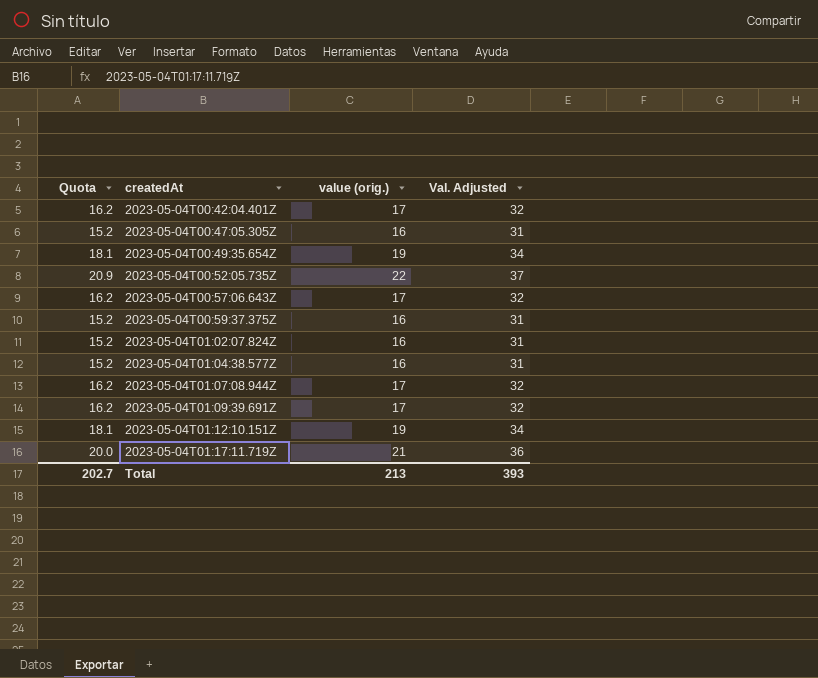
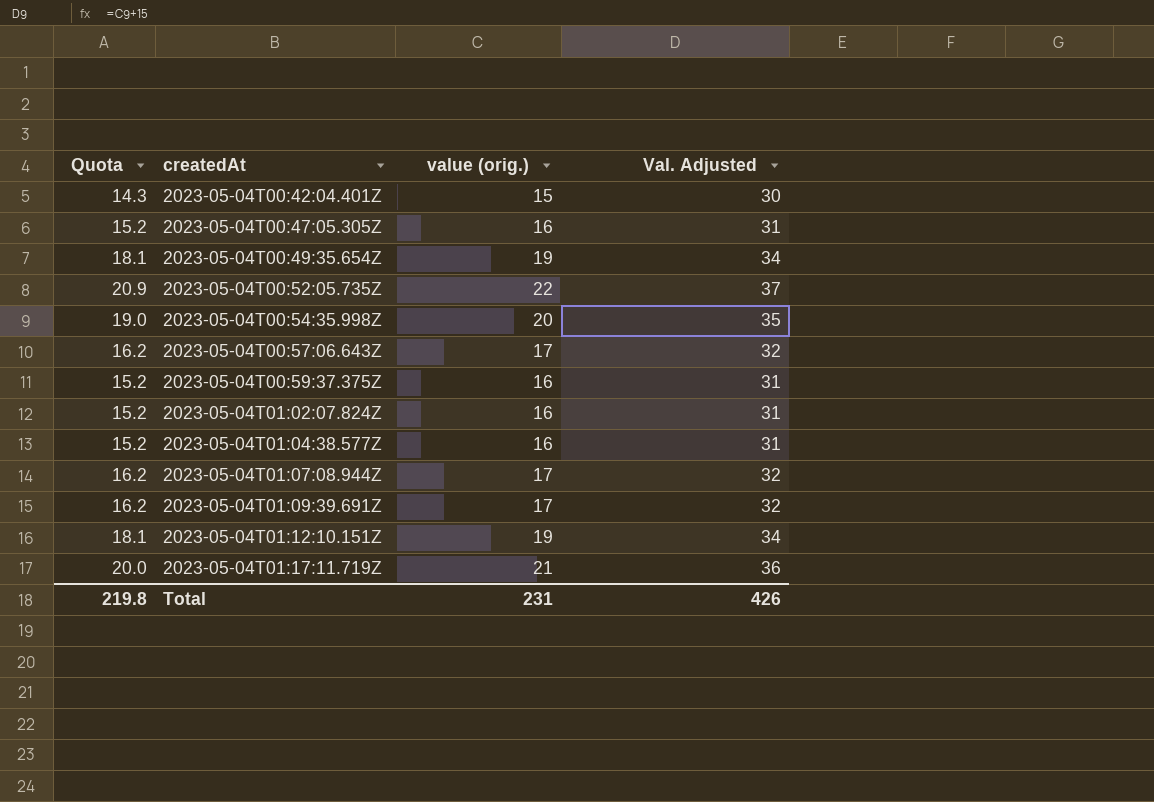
2023-05-04T00:42:04.401Z | Quota: 16.2 -> 14.3
2023-05-04T00:42:04.401Z | value (orig.): 17 -> 15
2023-05-04T00:42:04.401Z | Val. Adjusted: 32 -> 30
row 2023-05-04T00:54:35.998Z: none -> 19.0 | 20 | 35
Total | Quota: 202.7 -> 219.8
Total | value (orig.): 213 -> 231
Total | Val. Adjusted: 393 -> 426

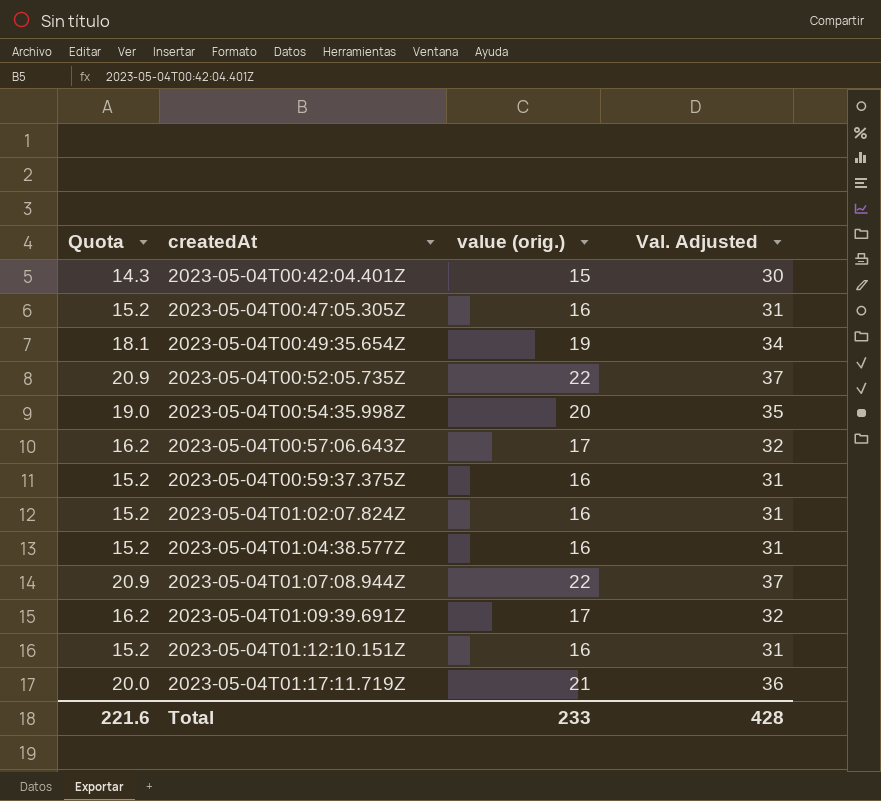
2023-05-04T01:07:08.944Z | Quota: 16.2 -> 20.9
2023-05-04T01:07:08.944Z | value (orig.): 17 -> 22
2023-05-04T01:07:08.944Z | Val. Adjusted: 32 -> 37
2023-05-04T01:12:10.151Z | Quota: 18.1 -> 15.2
2023-05-04T01:12:10.151Z | value (orig.): 19 -> 16
2023-05-04T01:12:10.151Z | Val. Adjusted: 34 -> 31
Total | Quota: 219.8 -> 221.6
Total | value (orig.): 231 -> 233
Total | Val. Adjusted: 426 -> 428

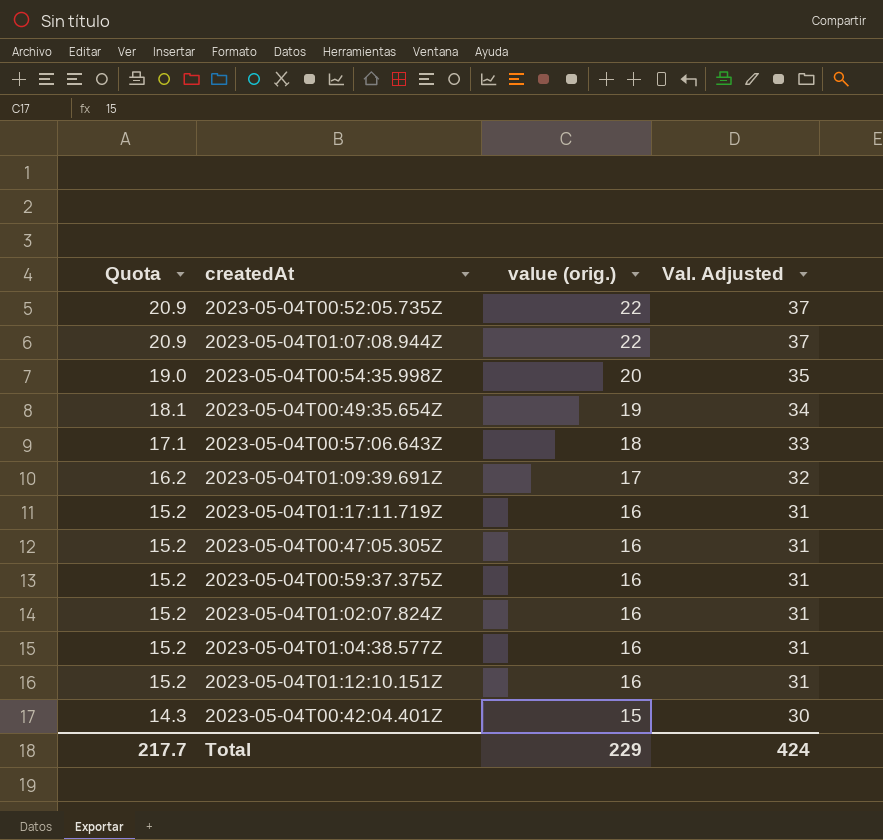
row order: createdAt ascending -> Quota descending
2023-05-04T00:57:06.643Z | Quota: 16.2 -> 17.1
2023-05-04T00:57:06.643Z | value (orig.): 17 -> 18
2023-05-04T00:57:06.643Z | Val. Adjusted: 32 -> 33
2023-05-04T01:17:11.719Z | Quota: 20.0 -> 15.2
2023-05-04T01:17:11.719Z | value (orig.): 21 -> 16
2023-05-04T01:17:11.719Z | Val. Adjusted: 36 -> 31
Total | Quota: 221.6 -> 217.7
Total | value (orig.): 233 -> 229
Total | Val. Adjusted: 428 -> 424

